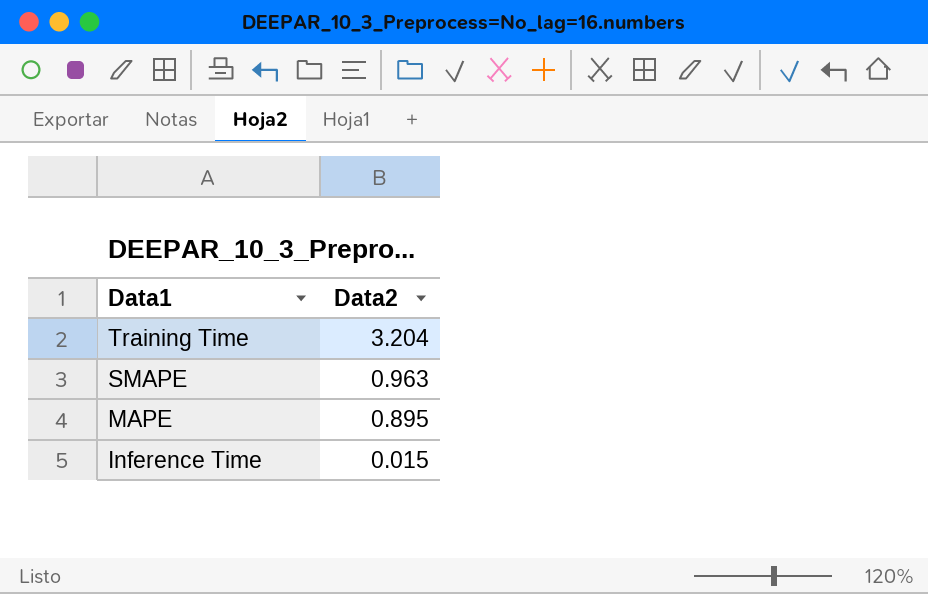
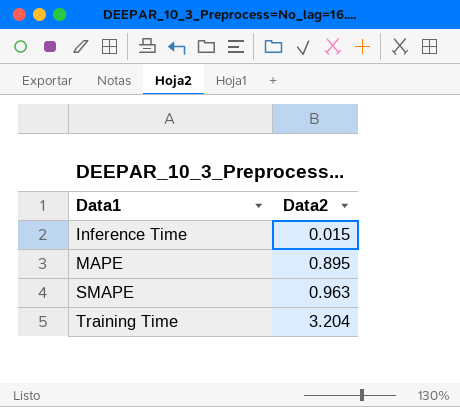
row order: Data1 descending -> Data1 ascending

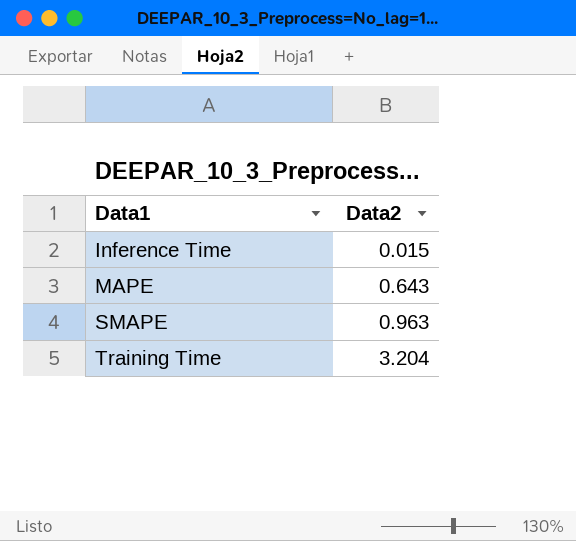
MAPE | Data2: 0.895 -> 0.643

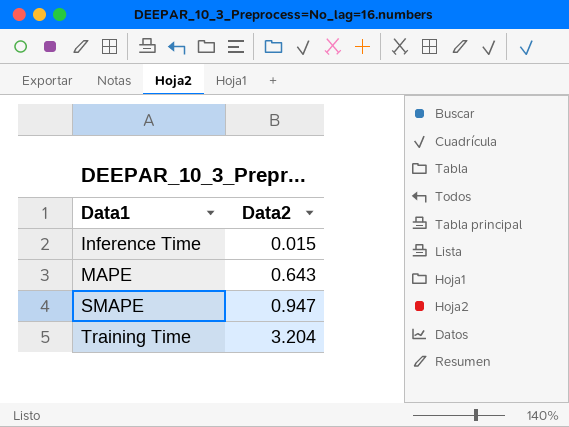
SMAPE | Data2: 0.963 -> 0.947

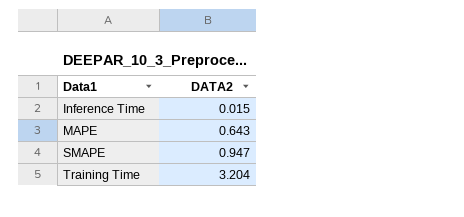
column name: Data2 -> DATA2

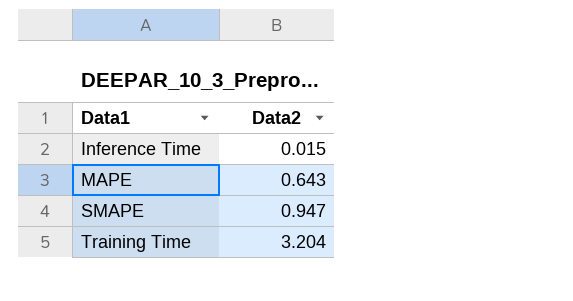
column name: DATA2 -> Data2

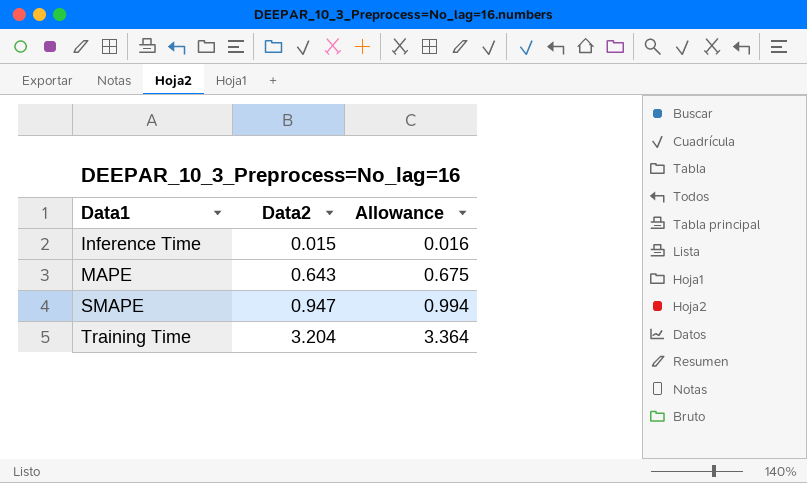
column Allowance | formula: none -> [Data2] * 1.05

